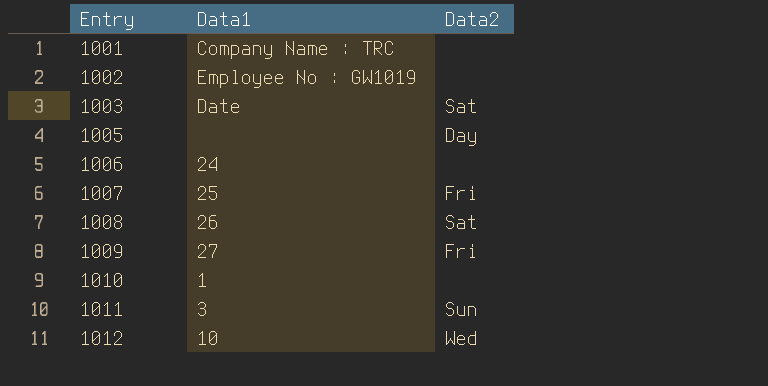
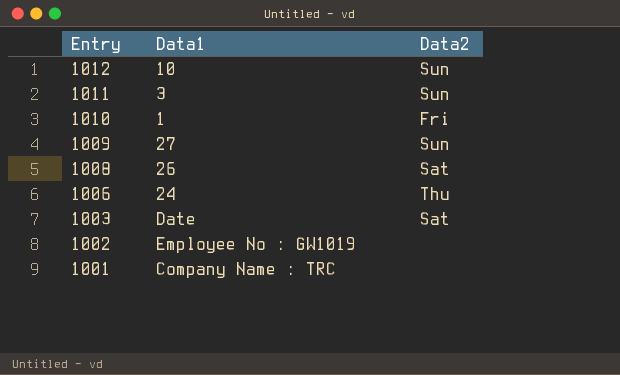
row order: Entry ascending -> Entry descending
row 1005: none | Day -> none
row 1007: 25 | Fri -> none
1012 | Data2: Wed -> Sun
1010 | Data2: none -> Fri
1009 | Data2: Fri -> Sun
1006 | Data2: none -> Thu

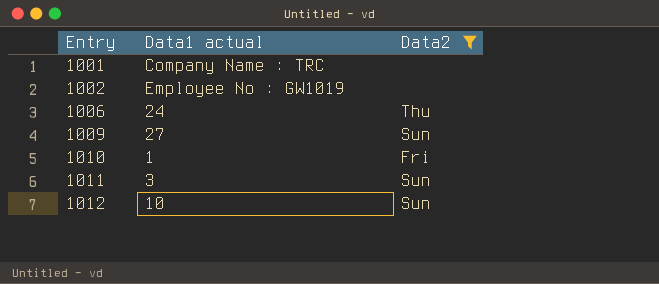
filter: none -> Data2 != Sat
row order: Entry descending -> Entry ascending
column name: Data1 -> Data1 actual

